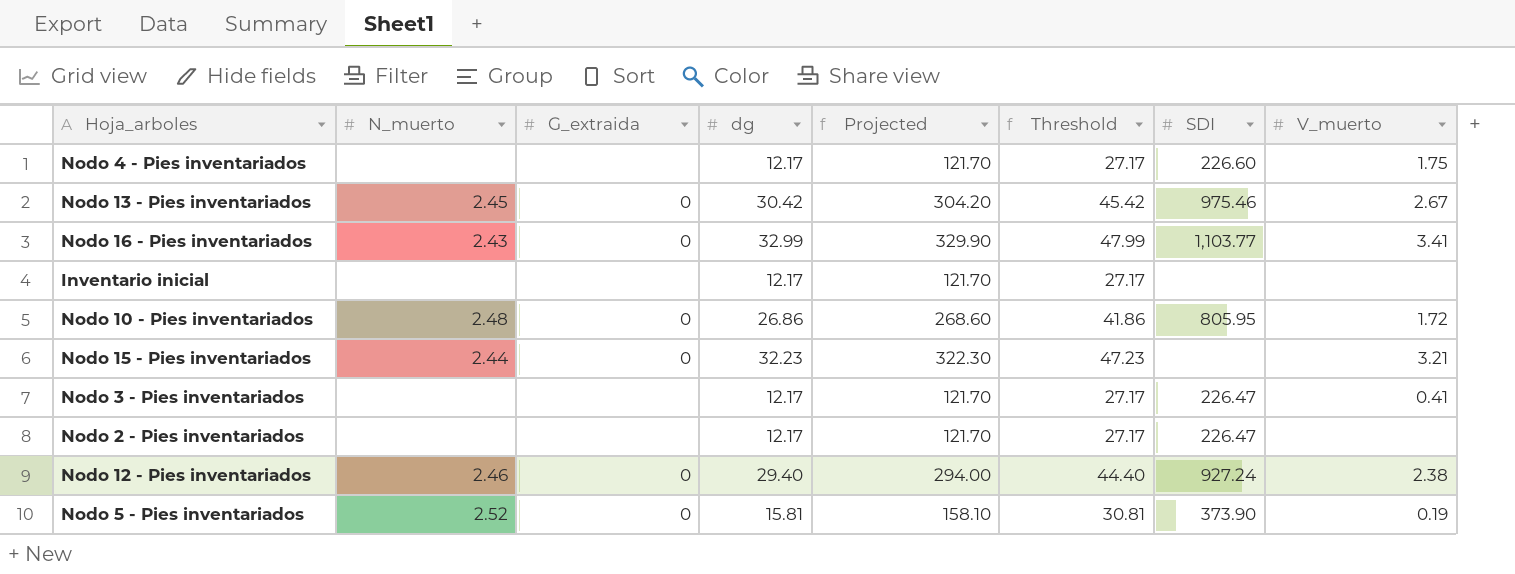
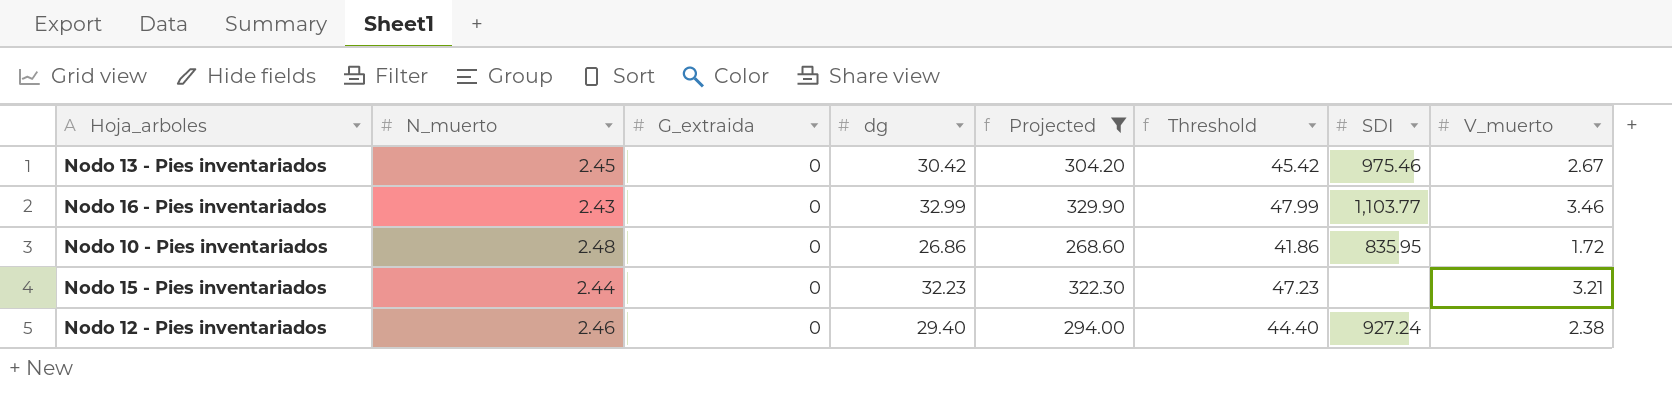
filter: none -> Projected >= 268.60
Nodo 16 - Pies inventariados | V_muerto: 3.41 -> 3.46
Nodo 10 - Pies inventariados | SDI: 805.95 -> 835.95

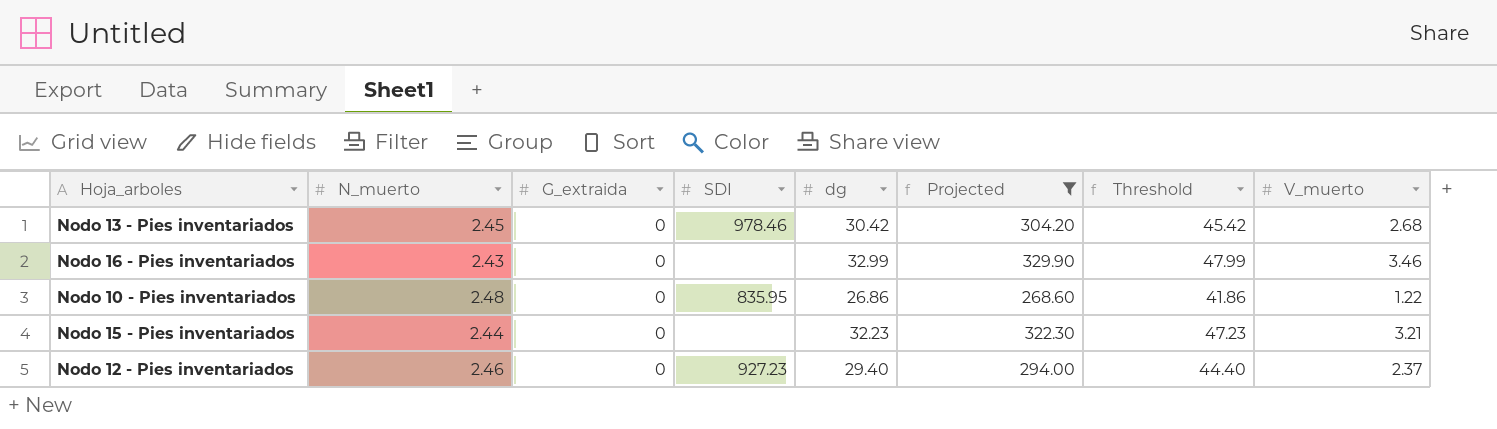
column SDI | position: 7 -> 4
Nodo 13 - Pies inventariados | SDI: 975.46 -> 978.46
Nodo 13 - Pies inventariados | V_muerto: 2.67 -> 2.68
Nodo 16 - Pies inventariados | SDI: 1,103.77 -> none
Nodo 10 - Pies inventariados | V_muerto: 1.72 -> 1.22
Nodo 12 - Pies inventariados | SDI: 927.24 -> 927.23
Nodo 12 - Pies inventariados | V_muerto: 2.38 -> 2.37

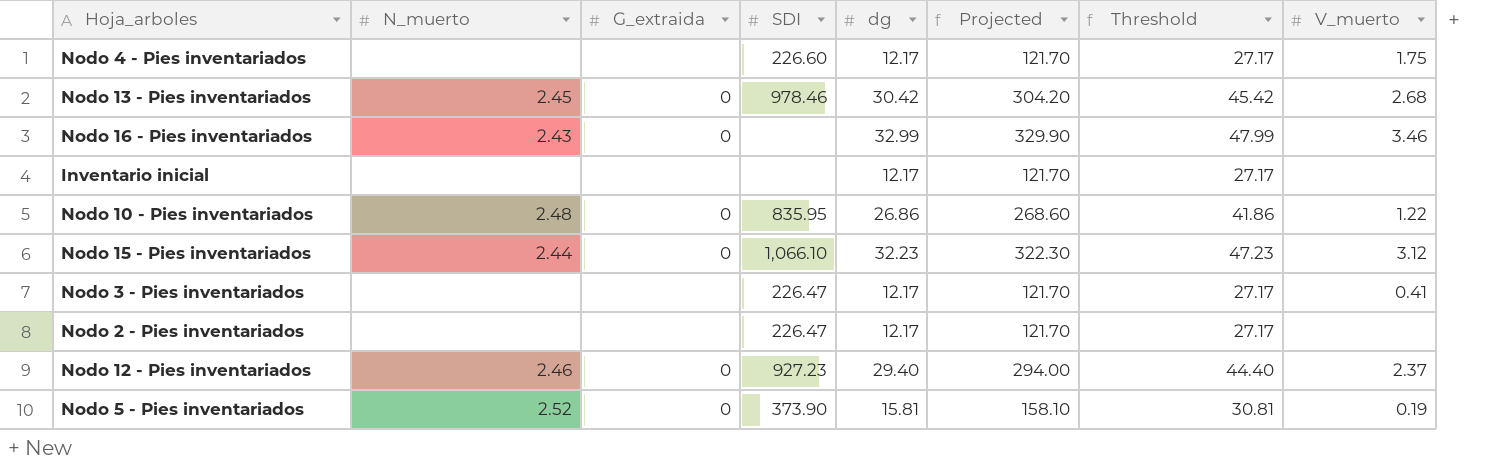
filter: Projected >= 268.60 -> none
Nodo 15 - Pies inventariados | SDI: none -> 1,066.10
Nodo 15 - Pies inventariados | V_muerto: 3.21 -> 3.12

